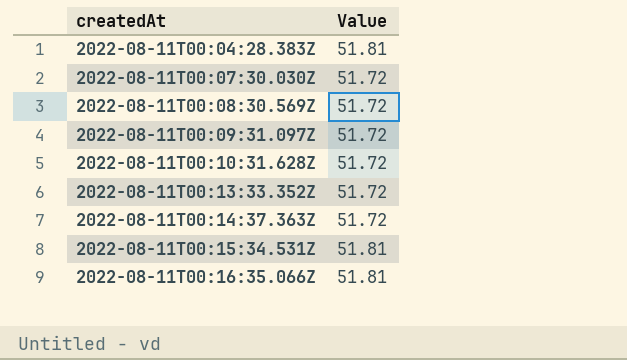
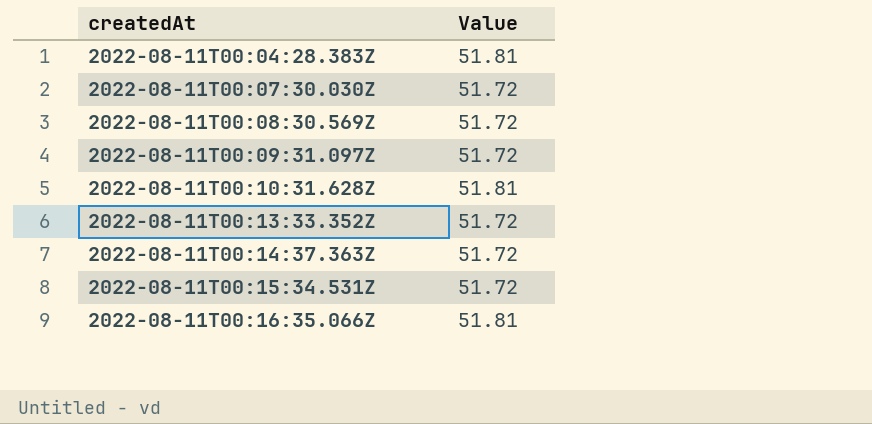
2022-08-11T00:10:31.628Z | Value: 51.72 -> 51.81
2022-08-11T00:15:34.531Z | Value: 51.81 -> 51.72

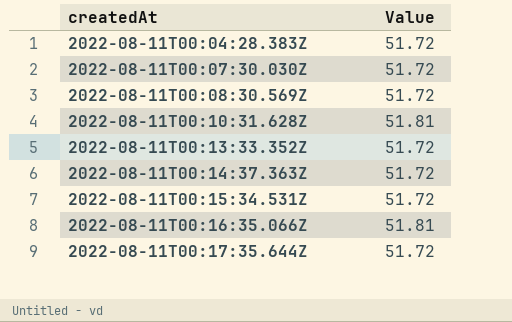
row 2022-08-11T00:09:31.097Z: 51.72 -> none
2022-08-11T00:04:28.383Z | Value: 51.81 -> 51.72
row 2022-08-11T00:17:35.644Z: none -> 51.72

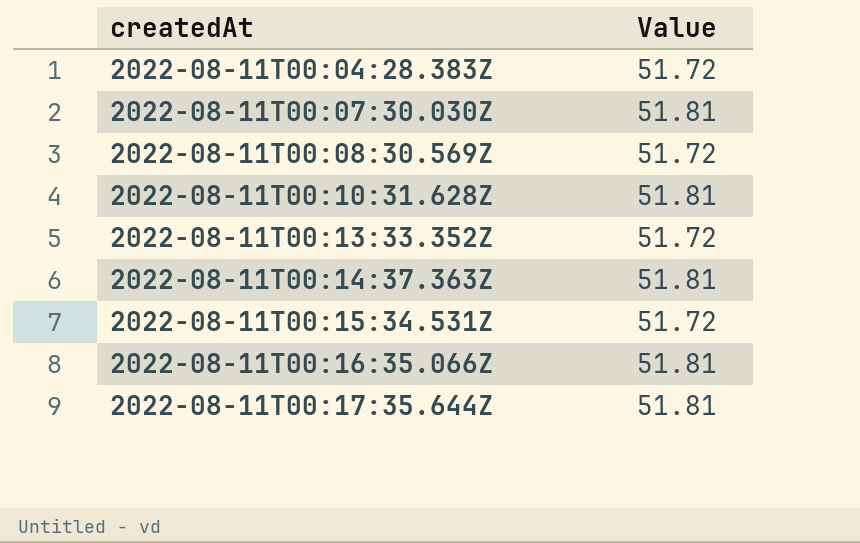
2022-08-11T00:07:30.030Z | Value: 51.72 -> 51.81
2022-08-11T00:14:37.363Z | Value: 51.72 -> 51.81
2022-08-11T00:17:35.644Z | Value: 51.72 -> 51.81

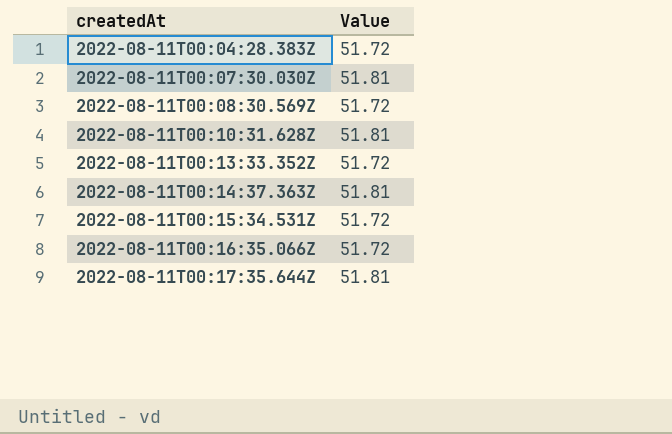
2022-08-11T00:16:35.066Z | Value: 51.81 -> 51.72

